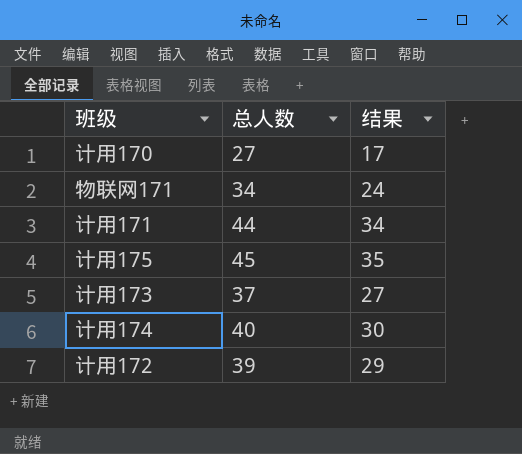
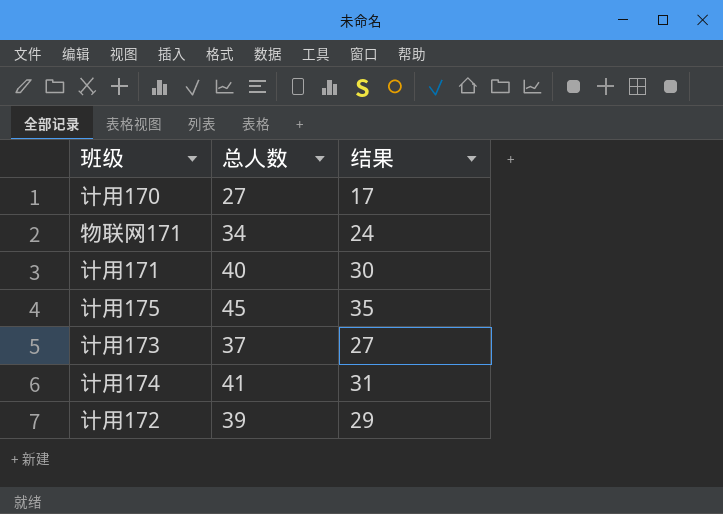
计用171 | 总人数: 44 -> 40
计用171 | 结果: 34 -> 30
计用174 | 总人数: 40 -> 41
计用174 | 结果: 30 -> 31

